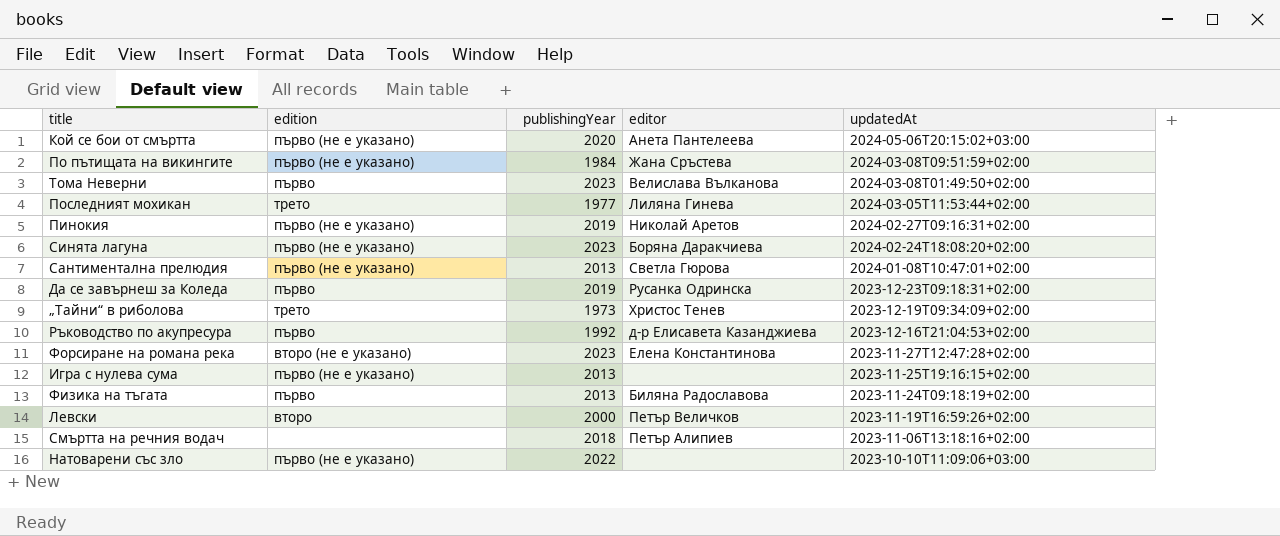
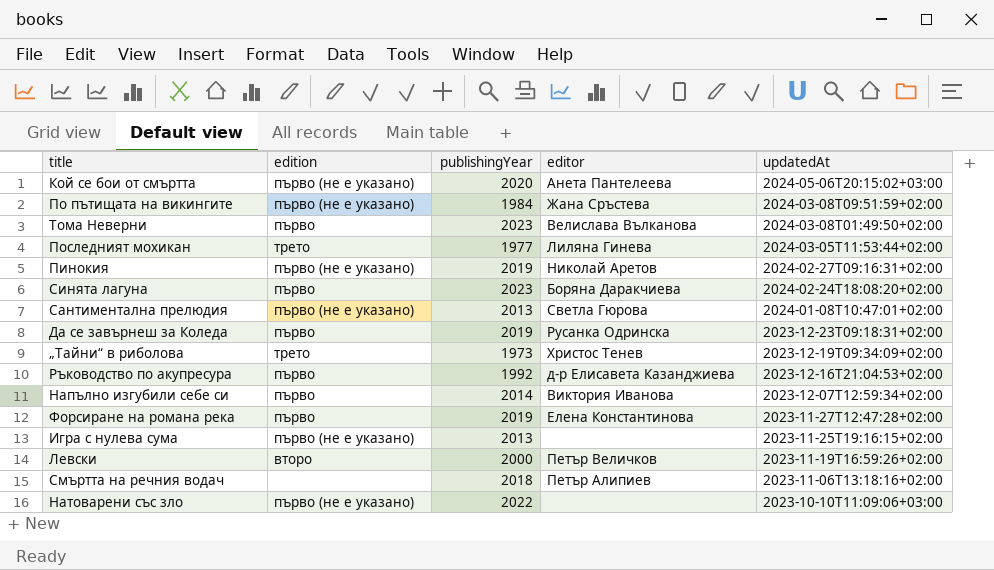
row Физика на тъгата: първо | 2013 | Биляна Радославова | 2023-11-24T09:18:19+02:00 -> none
Синята лагуна | edition: първо (не е указано) -> първо
row Напълно изгубили себе си: none -> първо | 2014 | Виктория Иванова | 2023-12-07T12:59:34+02:00
Форсиране на романа река | edition: второ (не е указано) -> първо
Форсиране на романа река | publishingYear: 2023 -> 2019

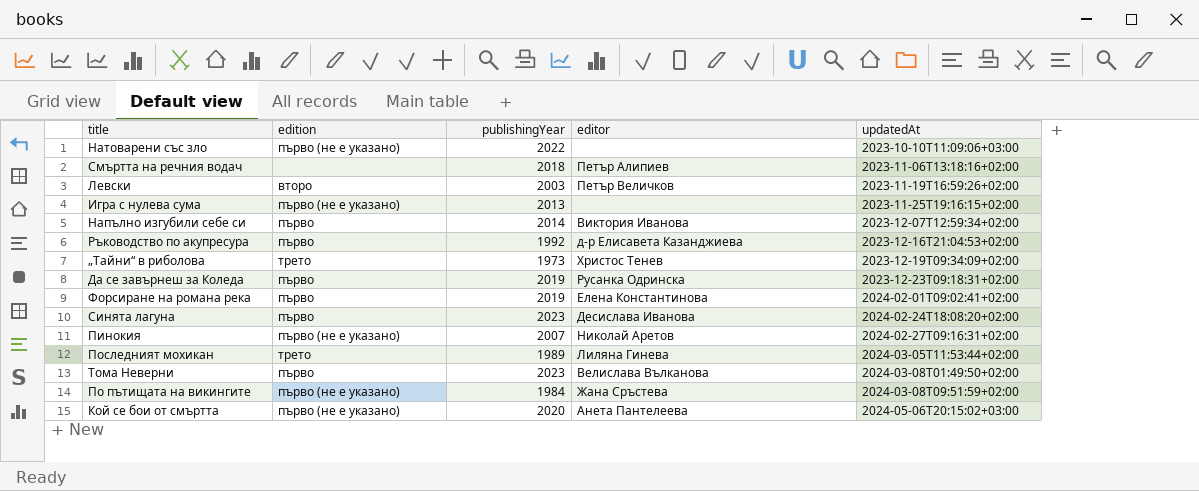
row order: updatedAt descending -> updatedAt ascending
row Сантиментална прелюдия: първо (не е указано) | 2013 | Светла Гюрова | 2024-01-08T10:47:01+02:00 -> none
Левски | publishingYear: 2000 -> 2003
Форсиране на романа река | updatedAt: 2023-11-27T12:47:28+02:00 -> 2024-02-01T09:02:41+02:00
Синята лагуна | editor: Боряна Даракчиева -> Десислава Иванова
Пинокия | publishingYear: 2019 -> 2007
Последният мохикан | publishingYear: 1977 -> 1989

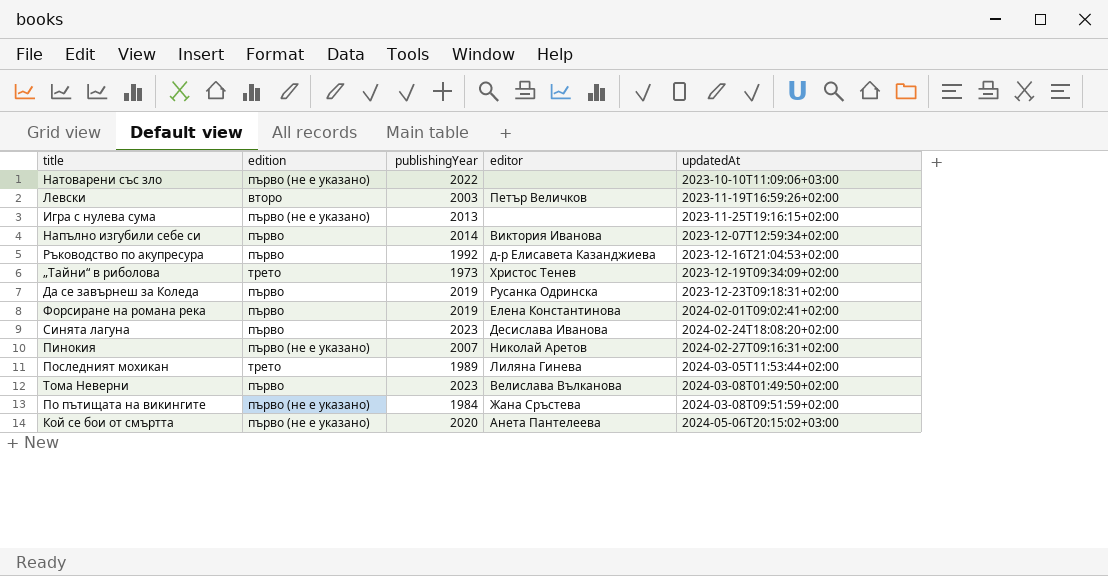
row Смъртта на речния водач: none | 2018 | Петър Алипиев | 2023-11-06T13:18:16+02:00 -> none

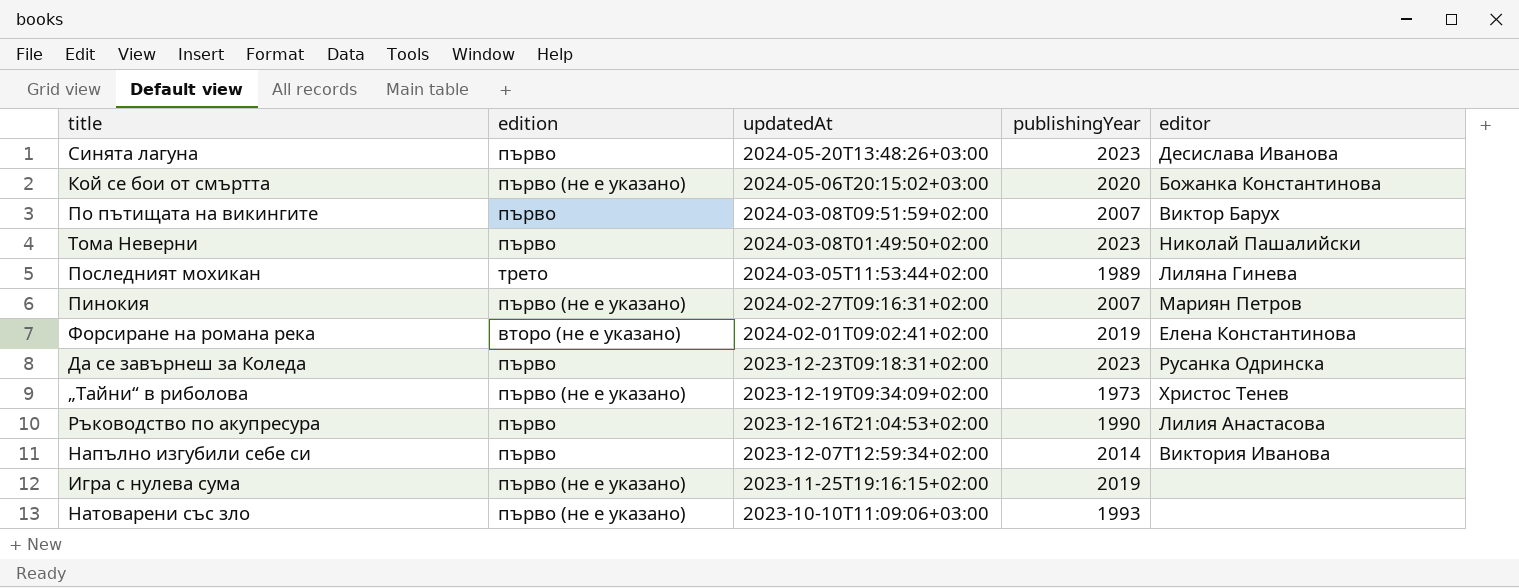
row order: updatedAt ascending -> updatedAt descending
column updatedAt | position: 5 -> 3
row Левски: второ | 2003 | Петър Величков | 2023-11-19T16:59:26+02:00 -> none
Синята лагуна | updatedAt: 2024-02-24T18:08:20+02:00 -> 2024-05-20T13:48:26+03:00
Кой се бои от смъртта | editor: Анета Пантелеева -> Божанка Константинова
По пътищата на викингите | edition: първо (не е указано) -> първо
По пътищата на викингите | publishingYear: 1984 -> 2007
По пътищата на викингите | editor: Жана Сръстева -> Виктор Барух
Тома Неверни | editor: Велислава Вълканова -> Николай Пашалийски
Пинокия | editor: Николай Аретов -> Мариян Петров
Форсиране на романа река | edition: първо -> второ (не е указано)
Да се завърнеш за Коледа | publishingYear: 2019 -> 2023
„Тайни“ в риболова | edition: трето -> първо (не е указано)
Ръководство по акупресура | publishingYear: 1992 -> 1990
Ръководство по акупресура | editor: д-р Елисавета Казанджиева -> Лилия Анастасова
Игра с нулева сума | publishingYear: 2013 -> 2019
Натоварени със зло | publishingYear: 2022 -> 1993

